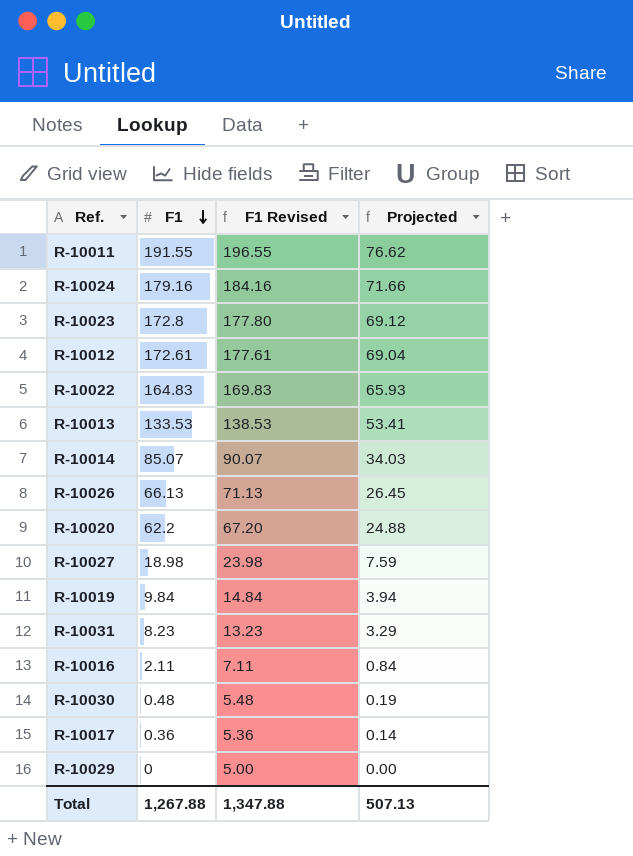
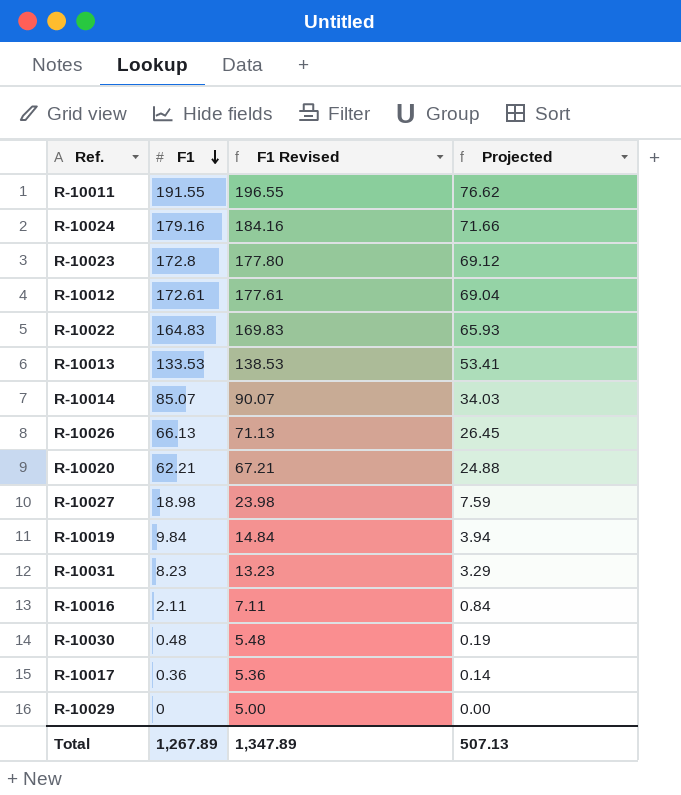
R-10020 | F1: 62.2 -> 62.21
R-10020 | F1 Revised: 67.20 -> 67.21
Total | F1: 1,267.88 -> 1,267.89
Total | F1 Revised: 1,347.88 -> 1,347.89

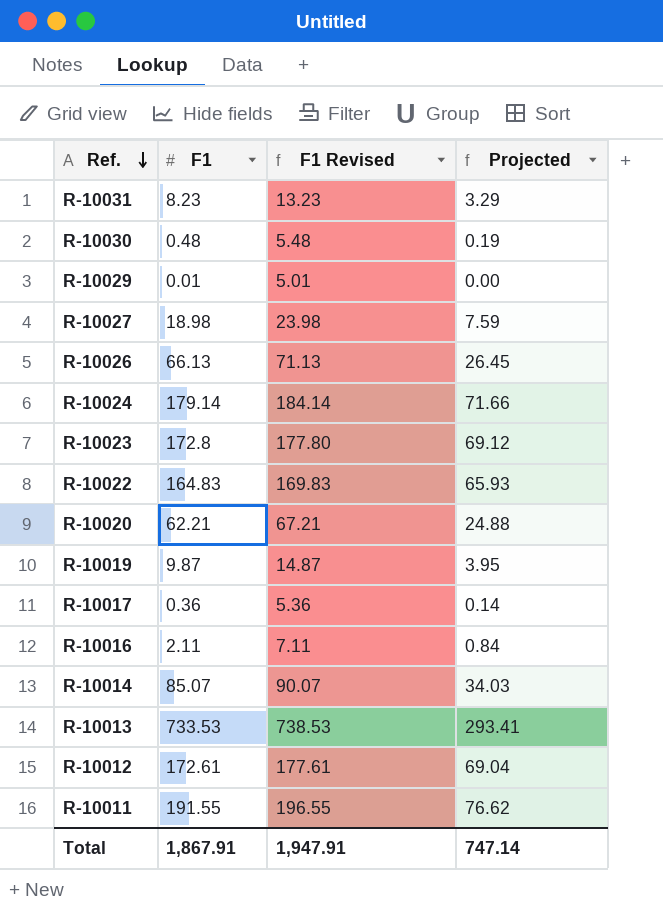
row order: F1 descending -> Ref. descending
R-10029 | F1: 0 -> 0.01
R-10029 | F1 Revised: 5.00 -> 5.01
R-10024 | F1: 179.16 -> 179.14
R-10024 | F1 Revised: 184.16 -> 184.14
R-10019 | F1: 9.84 -> 9.87
R-10019 | F1 Revised: 14.84 -> 14.87
R-10019 | Projected: 3.94 -> 3.95
R-10013 | F1: 133.53 -> 733.53
R-10013 | F1 Revised: 138.53 -> 738.53
R-10013 | Projected: 53.41 -> 293.41
Total | F1: 1,267.89 -> 1,867.91
Total | F1 Revised: 1,347.89 -> 1,947.91
Total | Projected: 507.13 -> 747.14

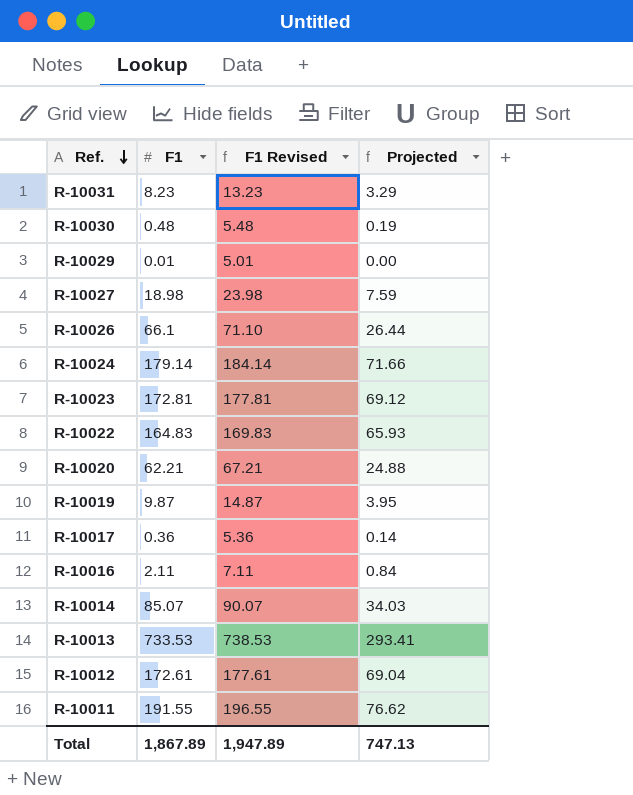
R-10026 | F1: 66.13 -> 66.1
R-10026 | F1 Revised: 71.13 -> 71.10
R-10026 | Projected: 26.45 -> 26.44
R-10023 | F1: 172.8 -> 172.81
R-10023 | F1 Revised: 177.80 -> 177.81
Total | F1: 1,867.91 -> 1,867.89
Total | F1 Revised: 1,947.91 -> 1,947.89
Total | Projected: 747.14 -> 747.13

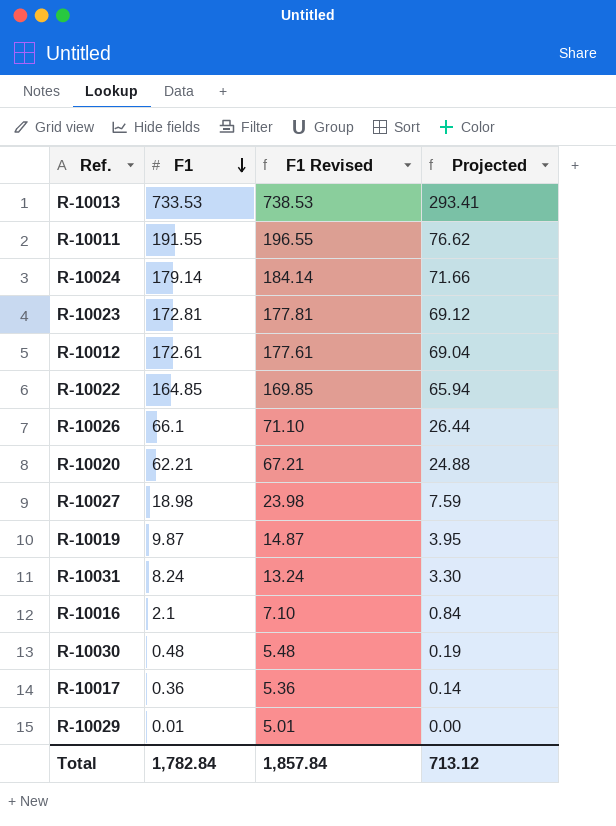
row order: Ref. descending -> F1 descending
row R-10014: 85.07 | 90.07 | 34.03 -> none
R-10022 | F1: 164.83 -> 164.85
R-10022 | F1 Revised: 169.83 -> 169.85
R-10022 | Projected: 65.93 -> 65.94
R-10031 | F1: 8.23 -> 8.24
R-10031 | F1 Revised: 13.23 -> 13.24
R-10031 | Projected: 3.29 -> 3.30
R-10016 | F1: 2.11 -> 2.1
R-10016 | F1 Revised: 7.11 -> 7.10
Total | F1: 1,867.89 -> 1,782.84
Total | F1 Revised: 1,947.89 -> 1,857.84
Total | Projected: 747.13 -> 713.12

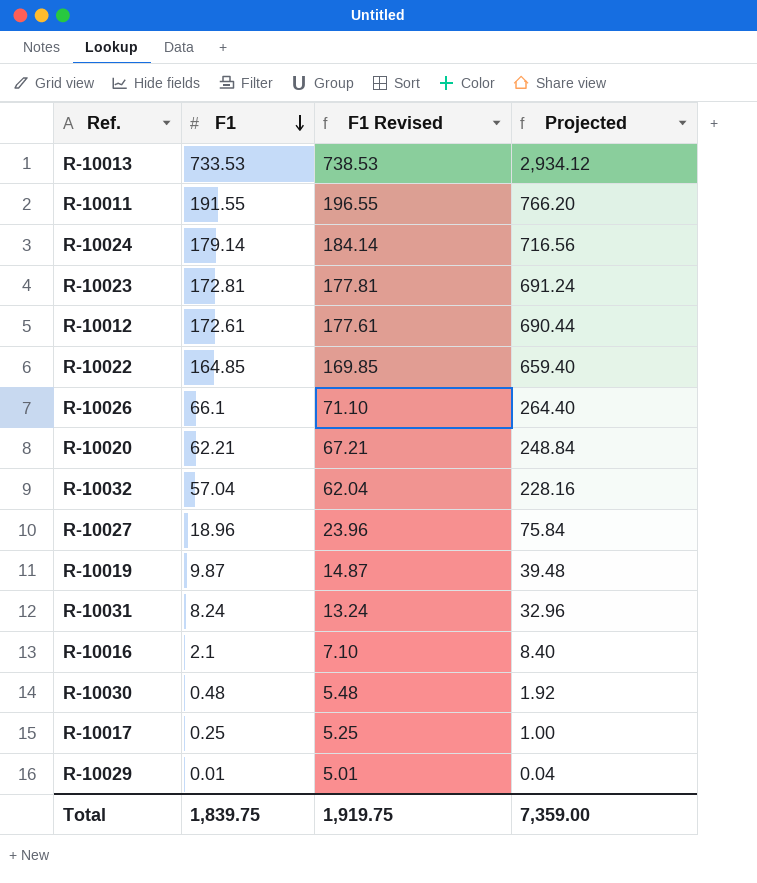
column Projected | formula: [F1] * 0.4 -> [F1] * 4
row R-10032: none -> 57.04 | 62.04 | 228.16
R-10027 | F1: 18.98 -> 18.96
R-10027 | F1 Revised: 23.98 -> 23.96
R-10017 | F1: 0.36 -> 0.25
R-10017 | F1 Revised: 5.36 -> 5.25
Total | F1: 1,782.84 -> 1,839.75
Total | F1 Revised: 1,857.84 -> 1,919.75
Total | Projected: 713.12 -> 7,359.00

